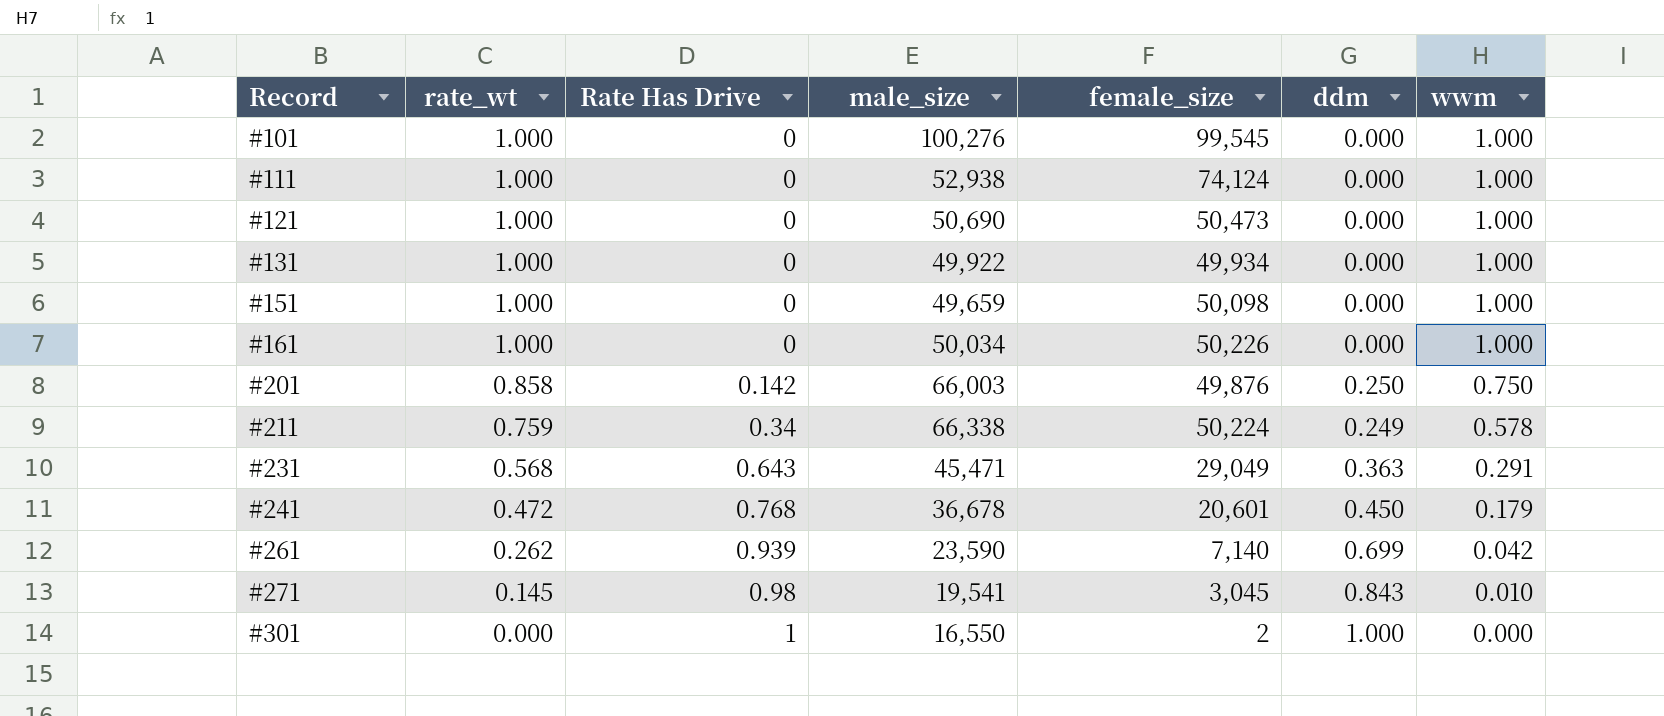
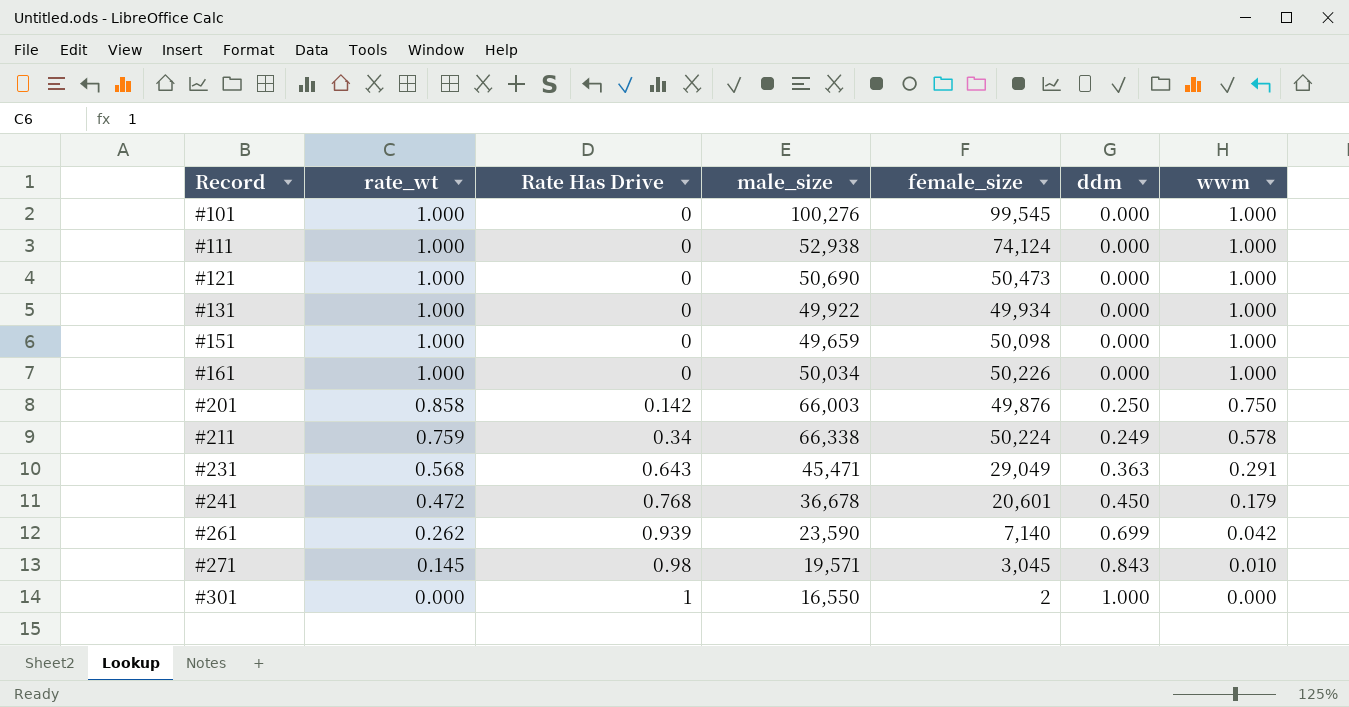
#271 | male_size: 19,541 -> 19,571

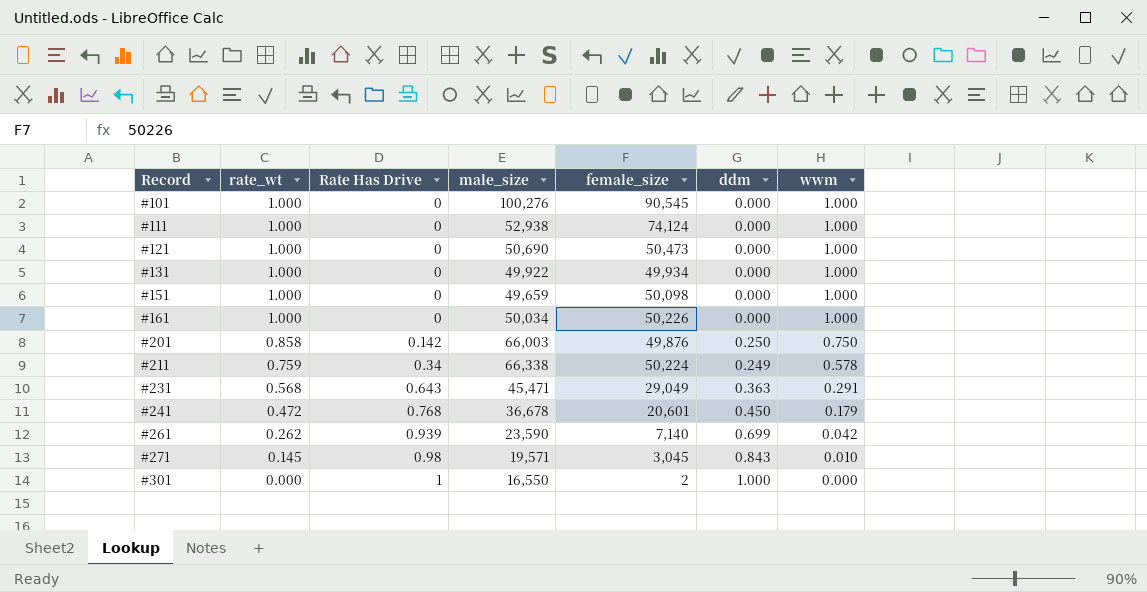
#101 | female_size: 99,545 -> 90,545

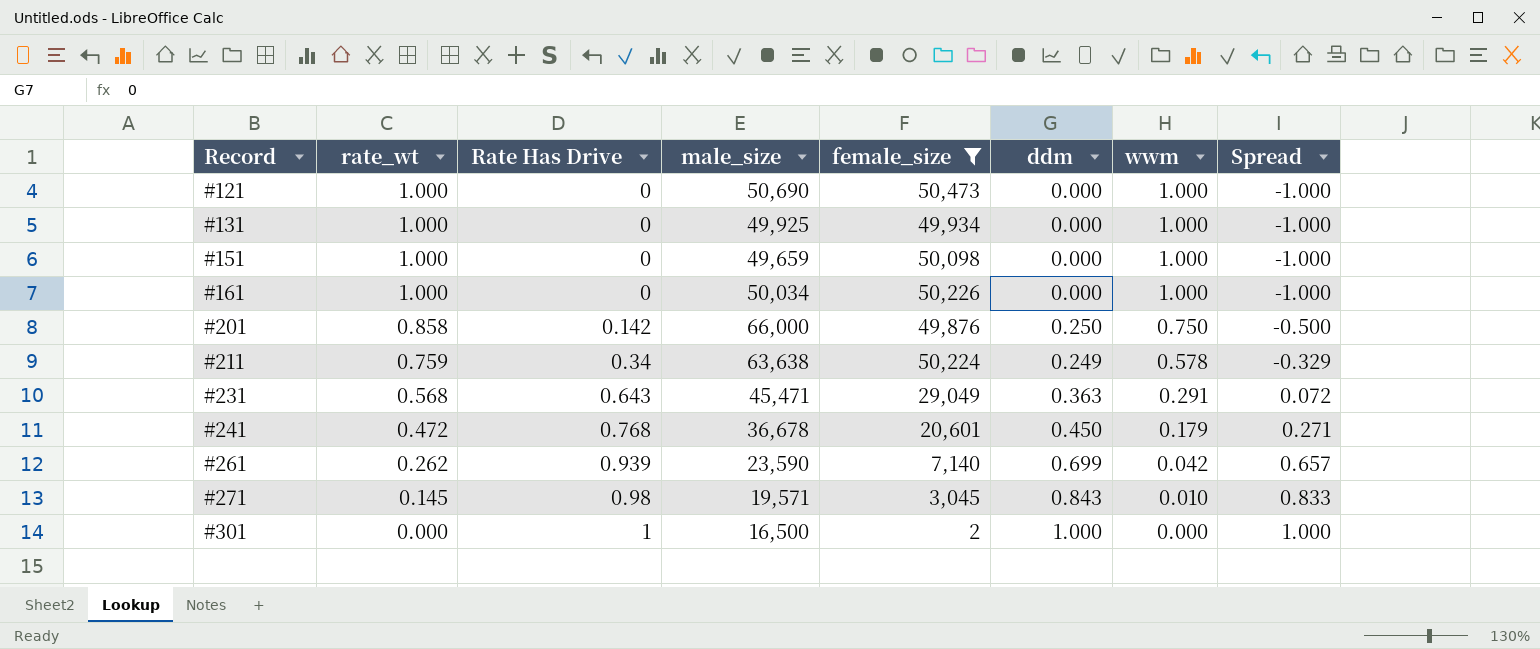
filter: none -> female_size <= 50,473
column Spread | formula: none -> [ddm] - [wwm]
#131 | male_size: 49,922 -> 49,925
#201 | male_size: 66,003 -> 66,000
#211 | male_size: 66,338 -> 63,638
#301 | male_size: 16,550 -> 16,500

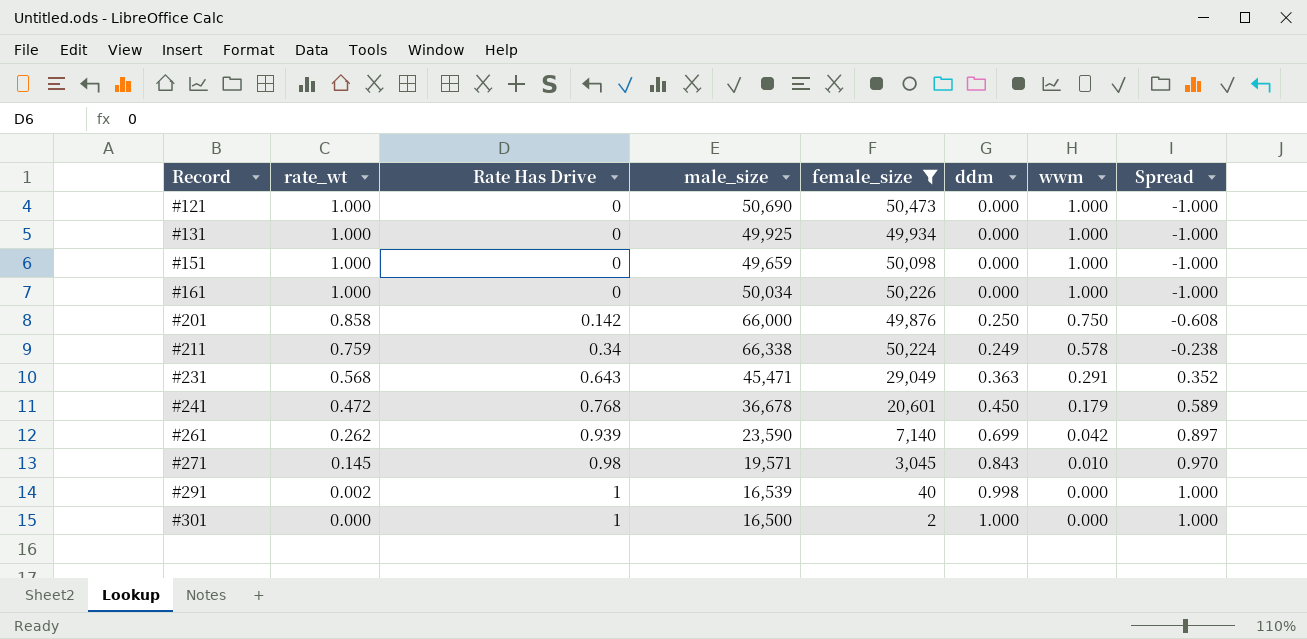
column Spread | formula: [ddm] - [wwm] -> [Rate Has Drive] - [wwm]
#211 | male_size: 63,638 -> 66,338
row #291: none -> 0.002 | 1 | 16,539 | 40 | 0.998 | 0.000 | 1.000

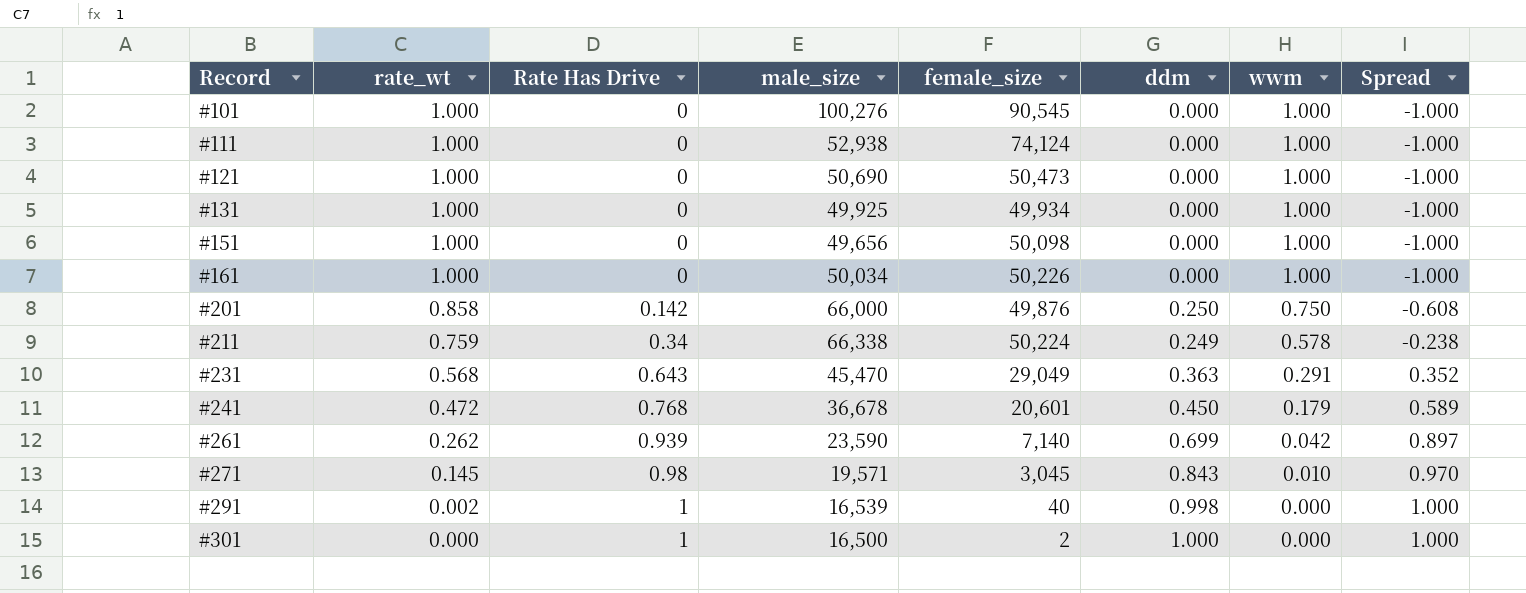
filter: female_size <= 50,473 -> none
#151 | male_size: 49,659 -> 49,656
#231 | male_size: 45,471 -> 45,470

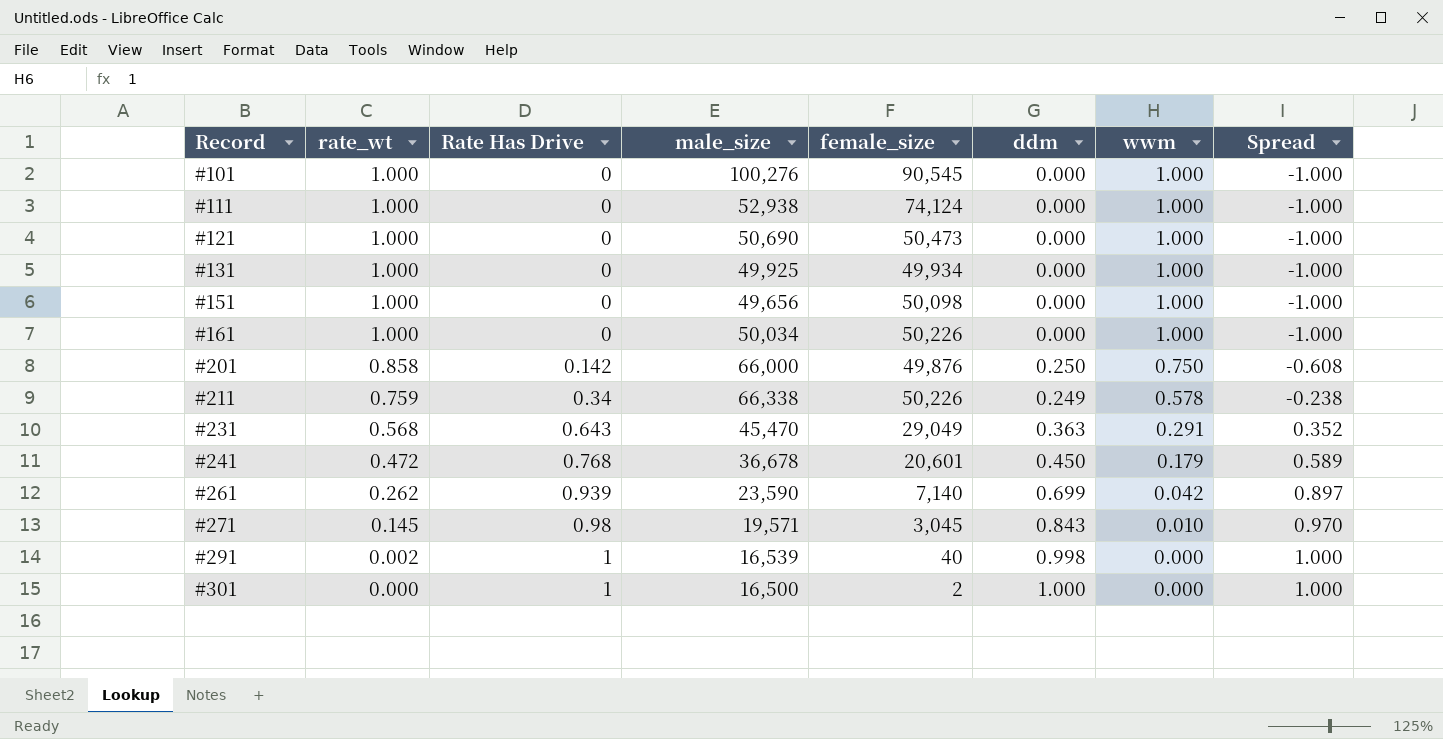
#211 | female_size: 50,224 -> 50,226

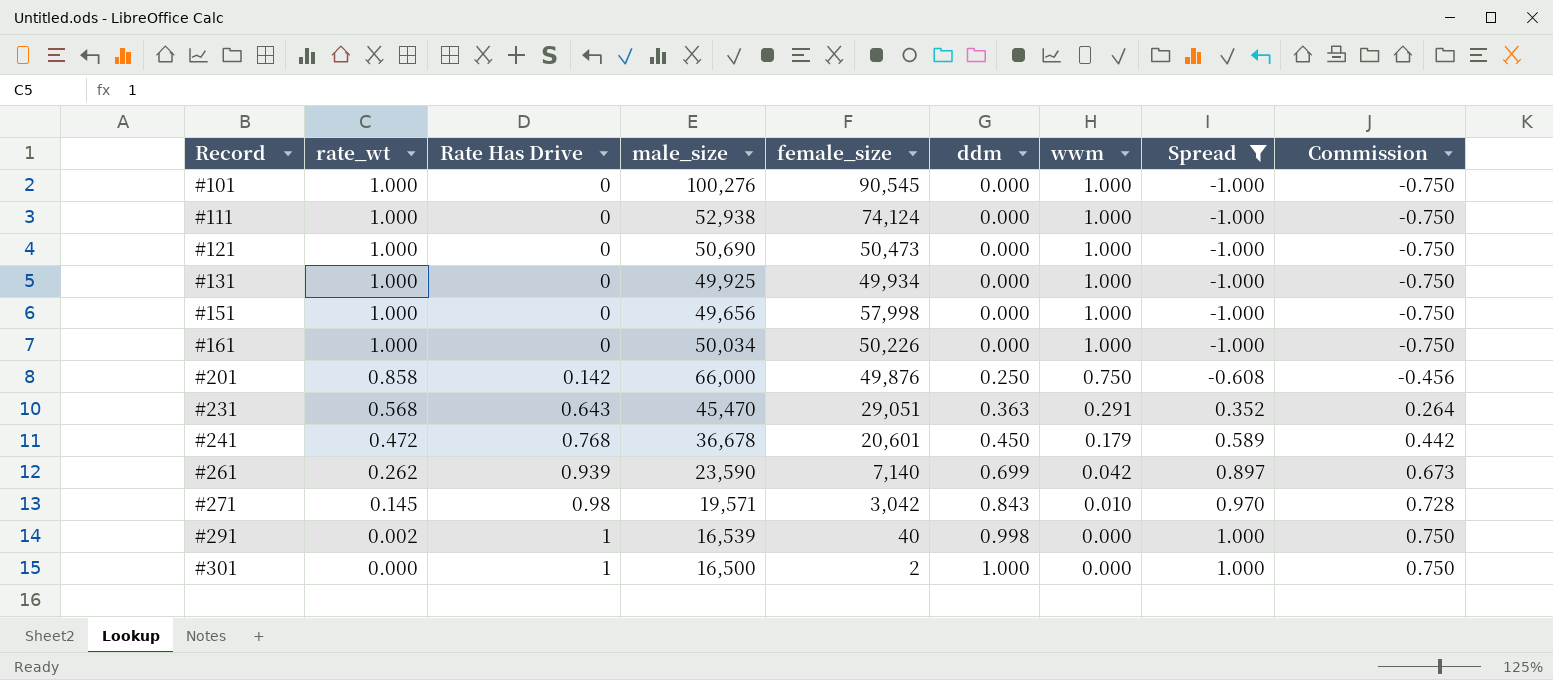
filter: none -> Spread != -0.238
column Commission | formula: none -> [Spread] * 0.75
#151 | female_size: 50,098 -> 57,998
#231 | female_size: 29,049 -> 29,051
#271 | female_size: 3,045 -> 3,042

